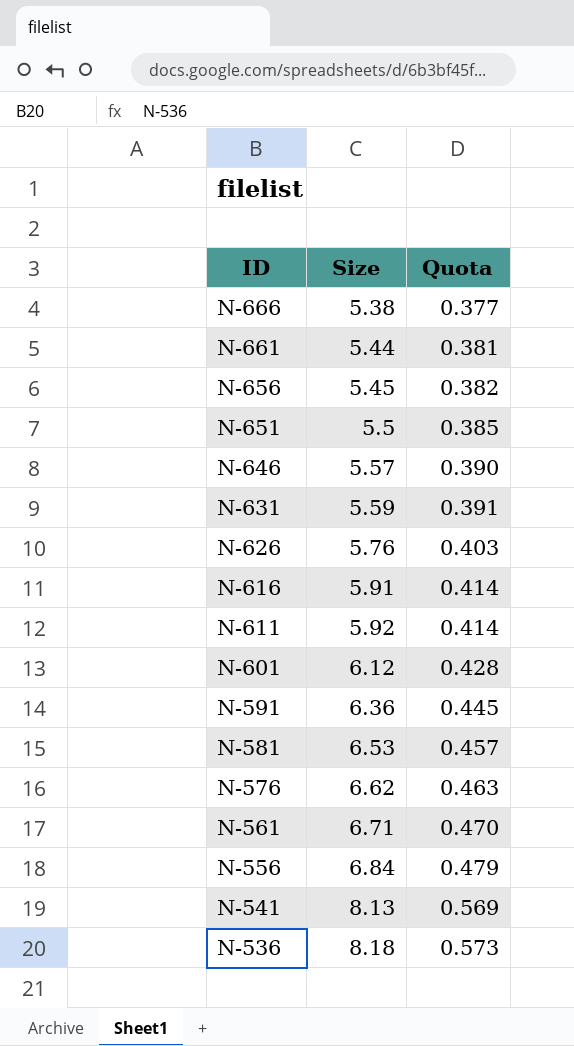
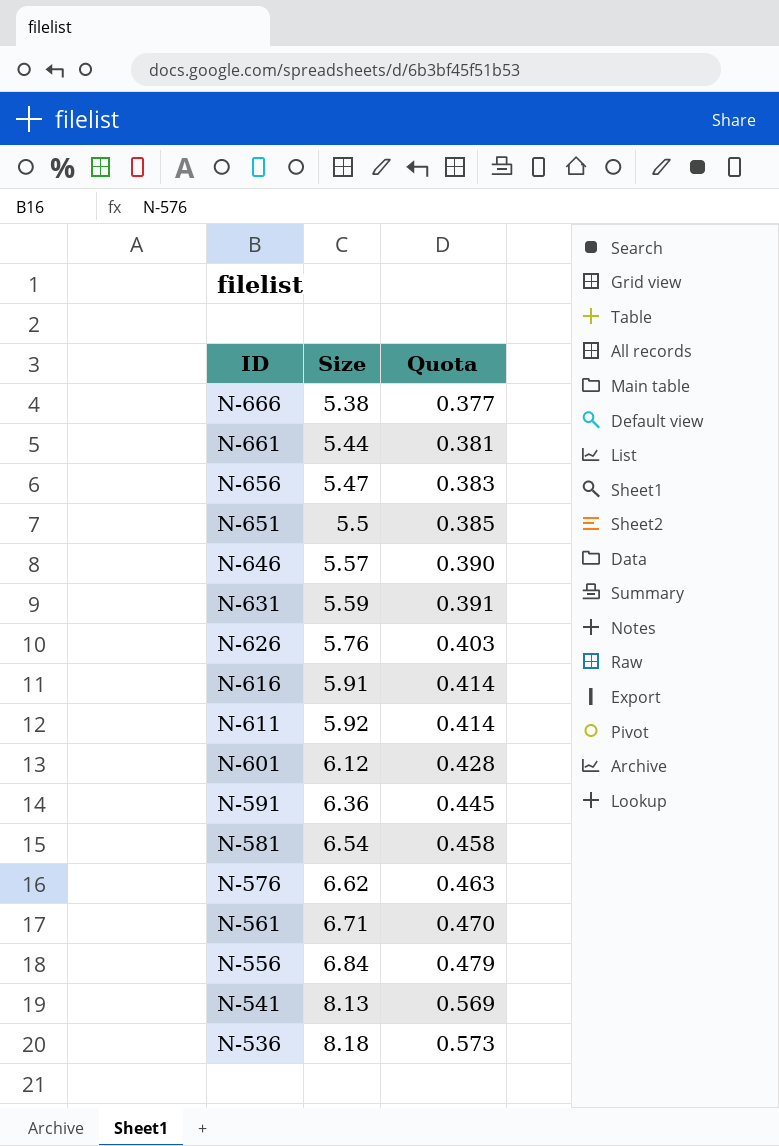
N-656 | Size: 5.45 -> 5.47
N-656 | Quota: 0.382 -> 0.383
N-581 | Size: 6.53 -> 6.54
N-581 | Quota: 0.457 -> 0.458

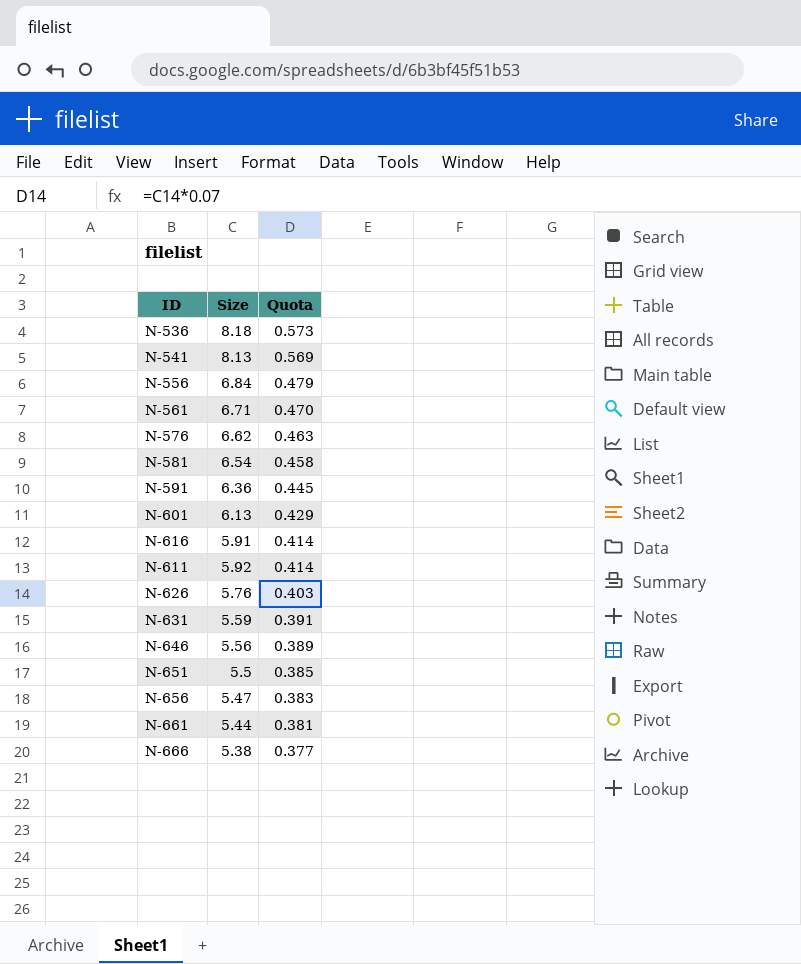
row order: ID descending -> Quota descending
N-601 | Size: 6.12 -> 6.13
N-601 | Quota: 0.428 -> 0.429
N-646 | Size: 5.57 -> 5.56
N-646 | Quota: 0.390 -> 0.389

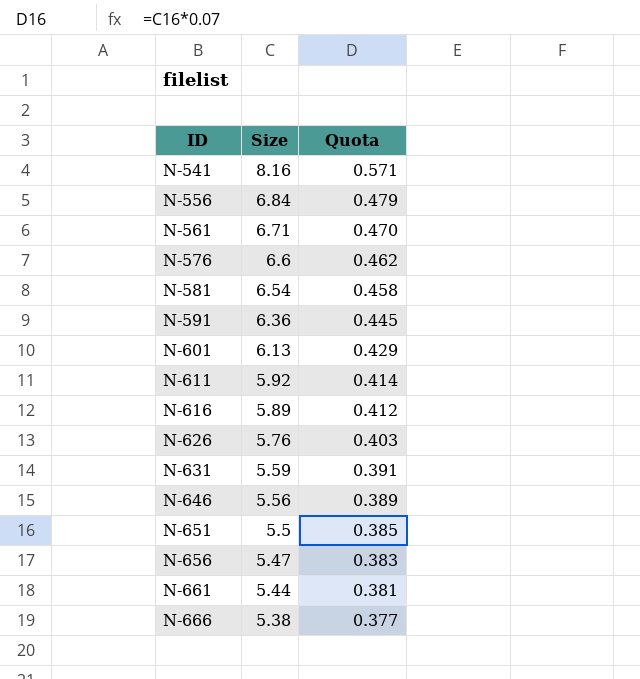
row order: Quota descending -> ID ascending
row N-536: 8.18 | 0.573 -> none
N-541 | Size: 8.13 -> 8.16
N-541 | Quota: 0.569 -> 0.571
N-576 | Size: 6.62 -> 6.6
N-576 | Quota: 0.463 -> 0.462
N-616 | Size: 5.91 -> 5.89
N-616 | Quota: 0.414 -> 0.412

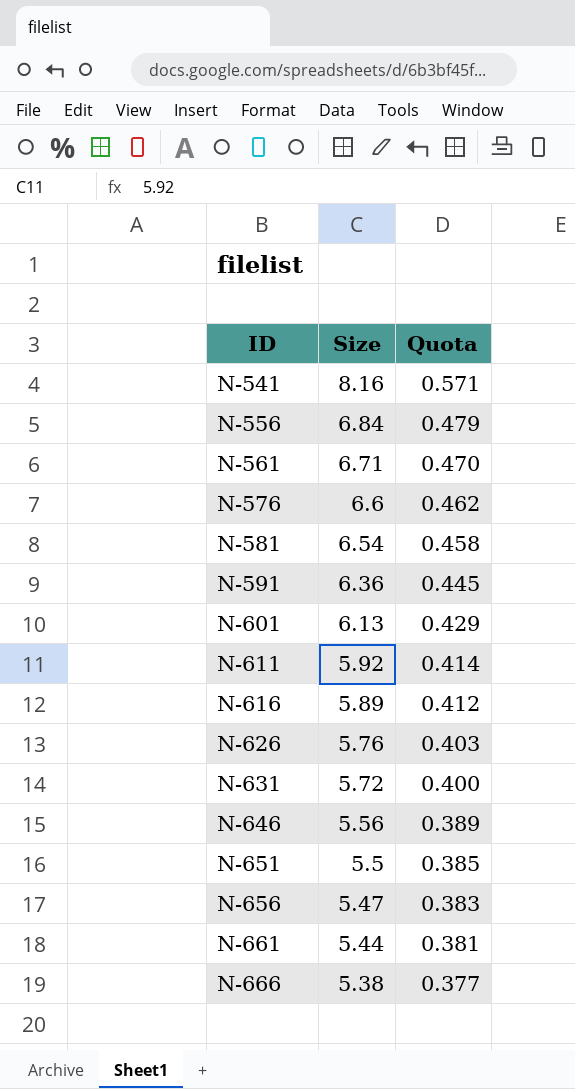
N-631 | Size: 5.59 -> 5.72
N-631 | Quota: 0.391 -> 0.400

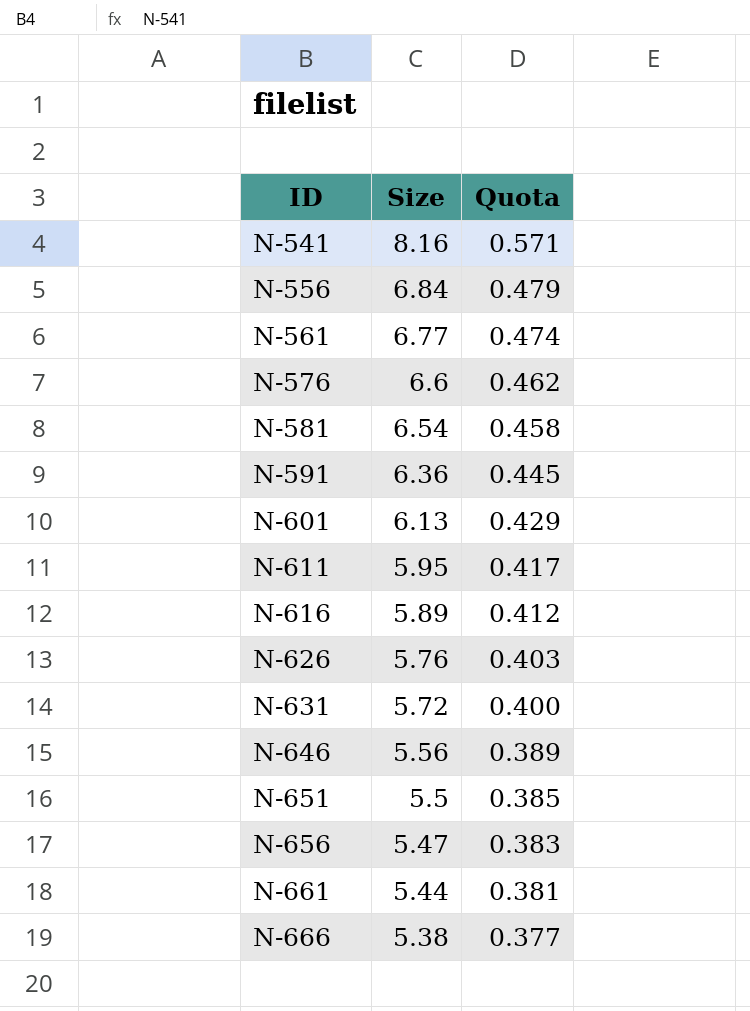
N-561 | Size: 6.71 -> 6.77
N-561 | Quota: 0.470 -> 0.474
N-611 | Size: 5.92 -> 5.95
N-611 | Quota: 0.414 -> 0.417

